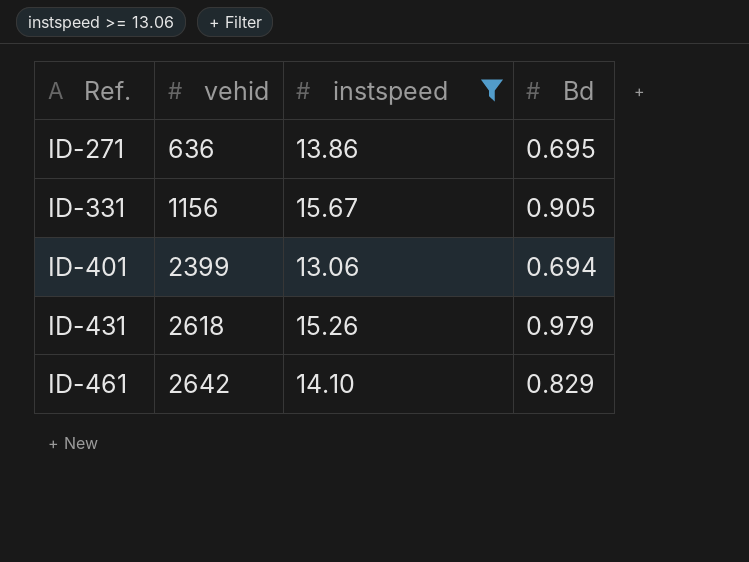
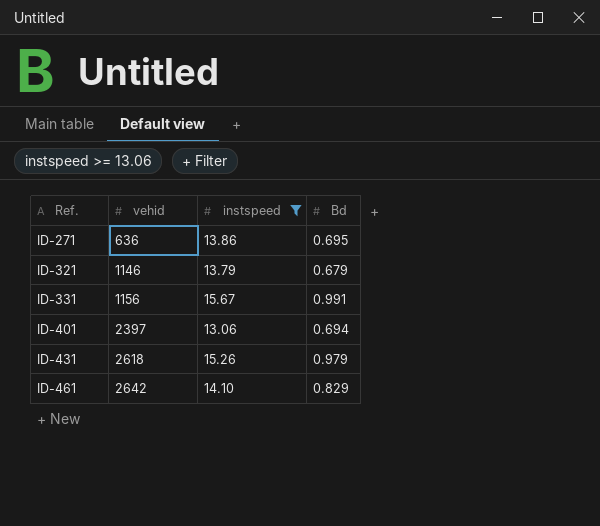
row ID-321: none -> 1146 | 13.79 | 0.679
ID-331 | Bd: 0.905 -> 0.991
ID-401 | vehid: 2399 -> 2397

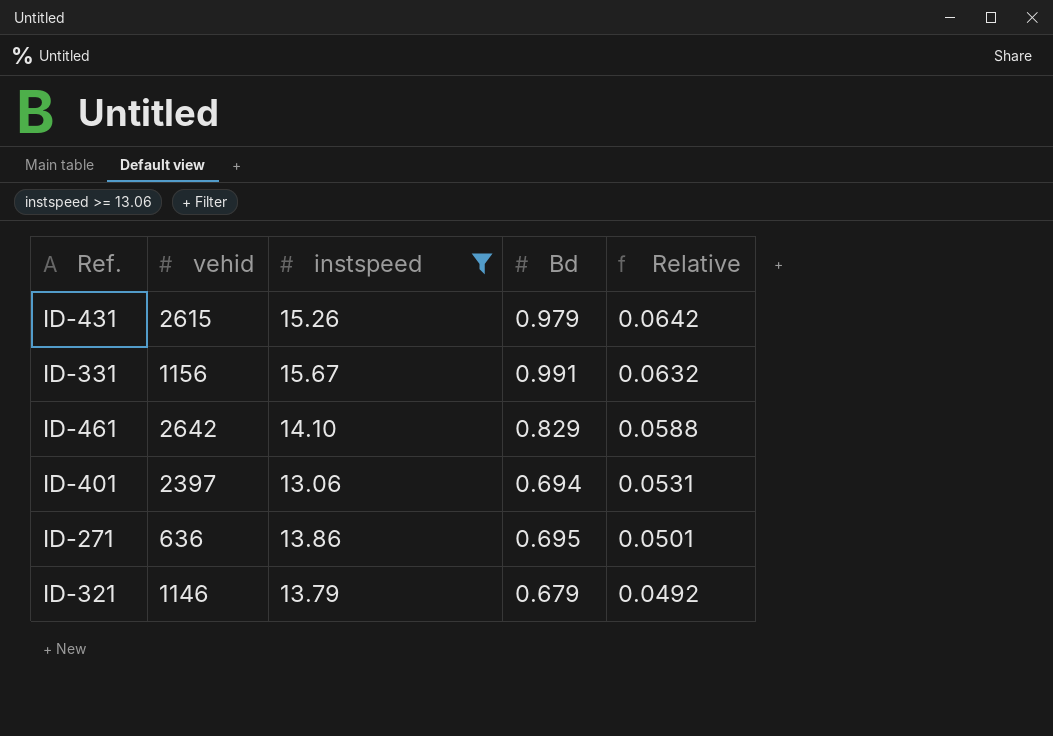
row order: Ref. ascending -> Relative descending
column Relative | formula: none -> [Bd] / [instspeed]
ID-431 | vehid: 2618 -> 2615

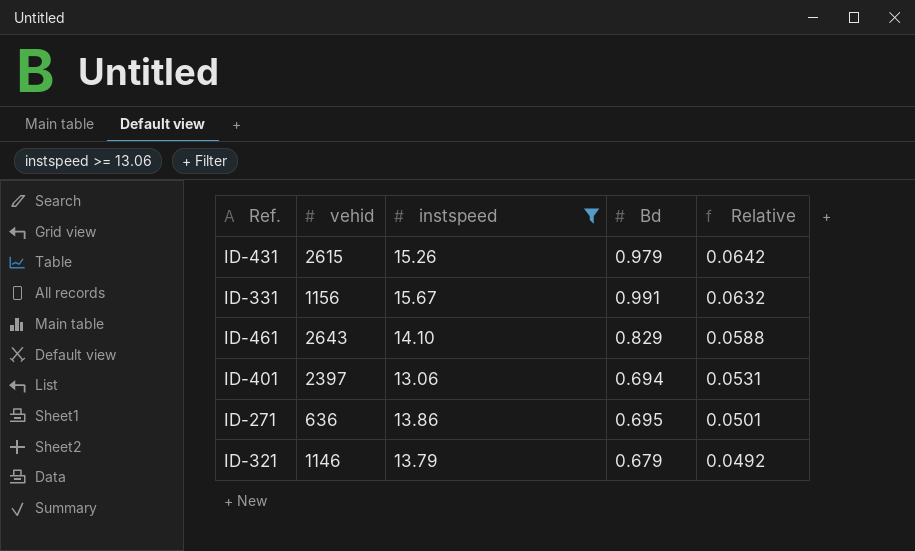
ID-461 | vehid: 2642 -> 2643

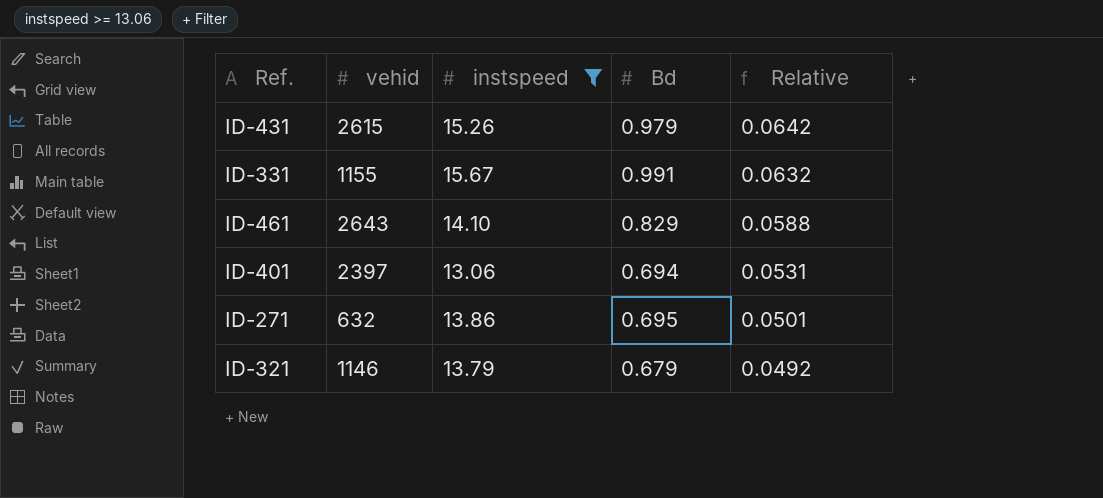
ID-331 | vehid: 1156 -> 1155
ID-271 | vehid: 636 -> 632

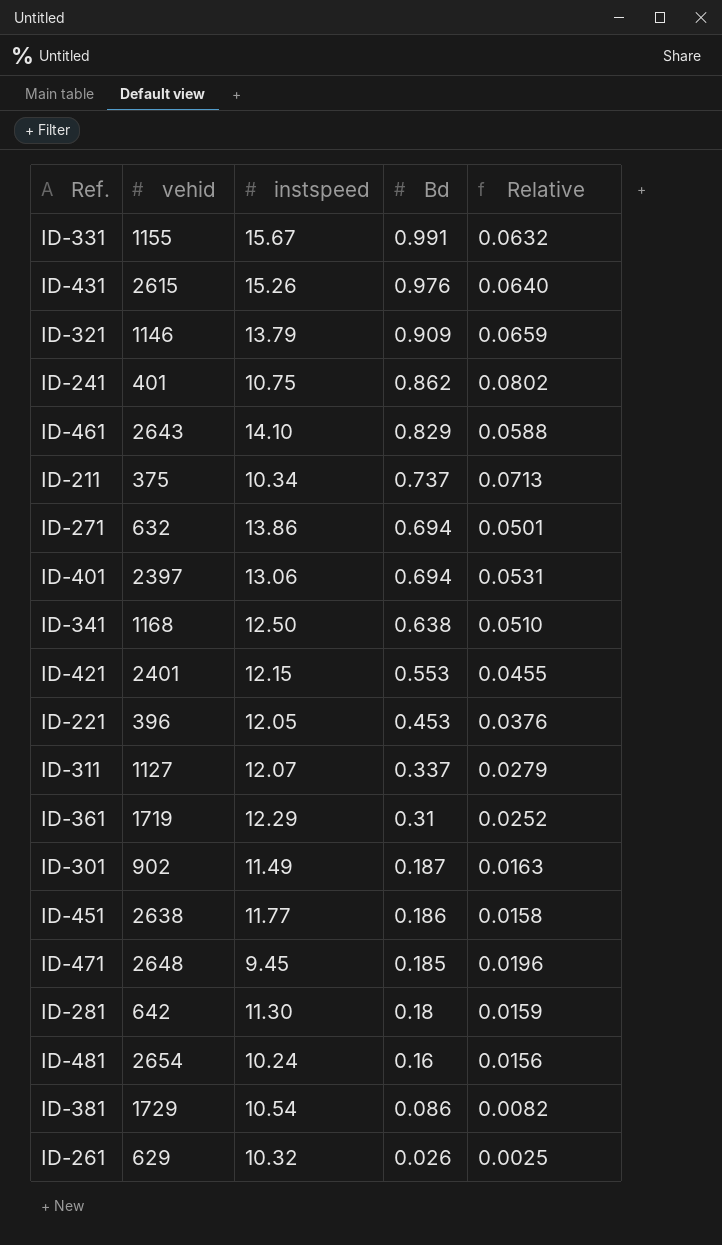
filter: instspeed >= 13.06 -> none
row order: Relative descending -> Bd descending
ID-431 | Bd: 0.979 -> 0.976
ID-431 | Relative: 0.0642 -> 0.0640
ID-321 | Bd: 0.679 -> 0.909
ID-321 | Relative: 0.0492 -> 0.0659
ID-271 | Bd: 0.695 -> 0.694

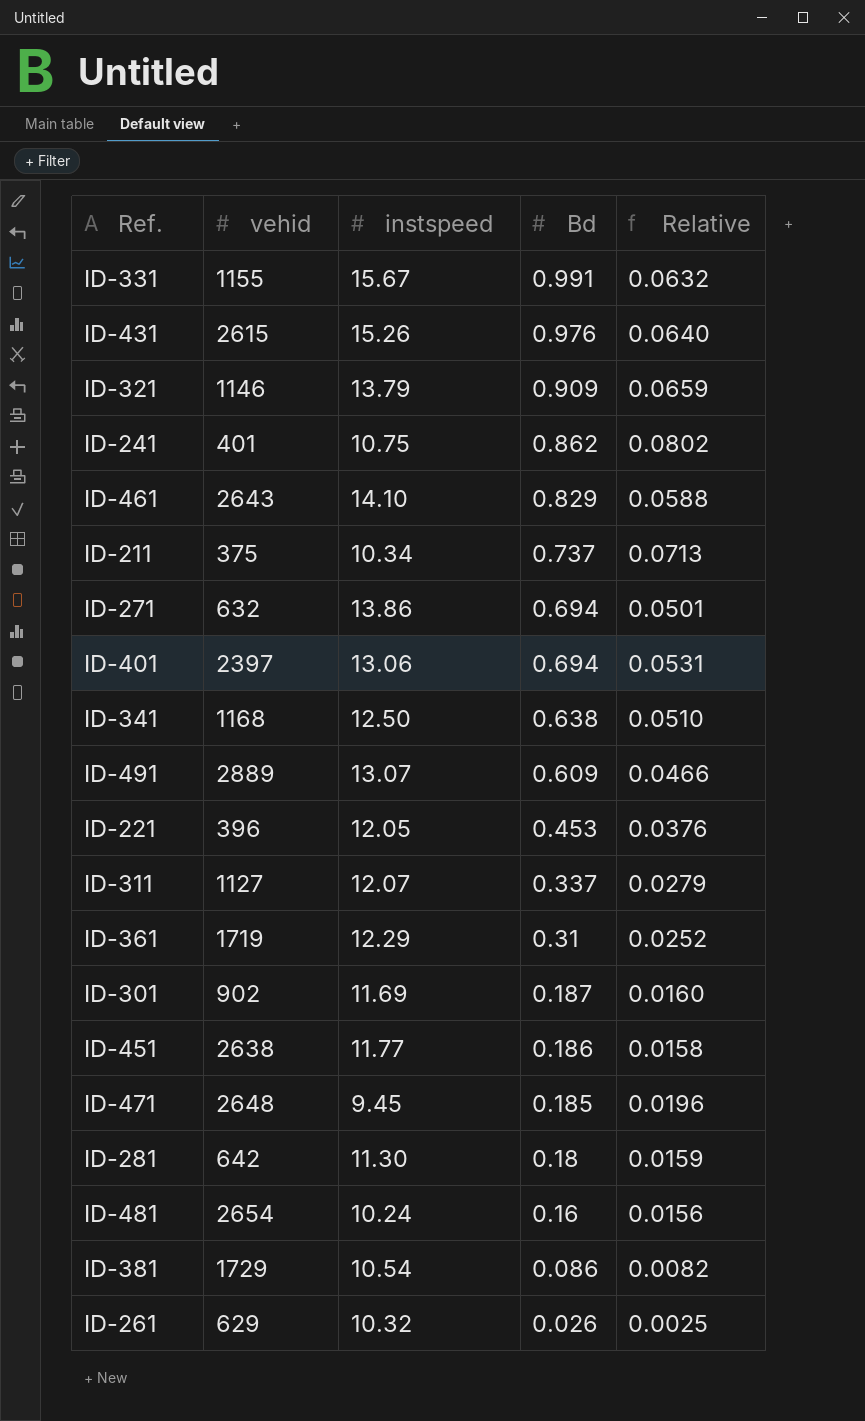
row ID-421: 2401 | 12.15 | 0.553 | 0.0455 -> none
row ID-491: none -> 2889 | 13.07 | 0.609 | 0.0466
ID-301 | instspeed: 11.49 -> 11.69
ID-301 | Relative: 0.0163 -> 0.0160

